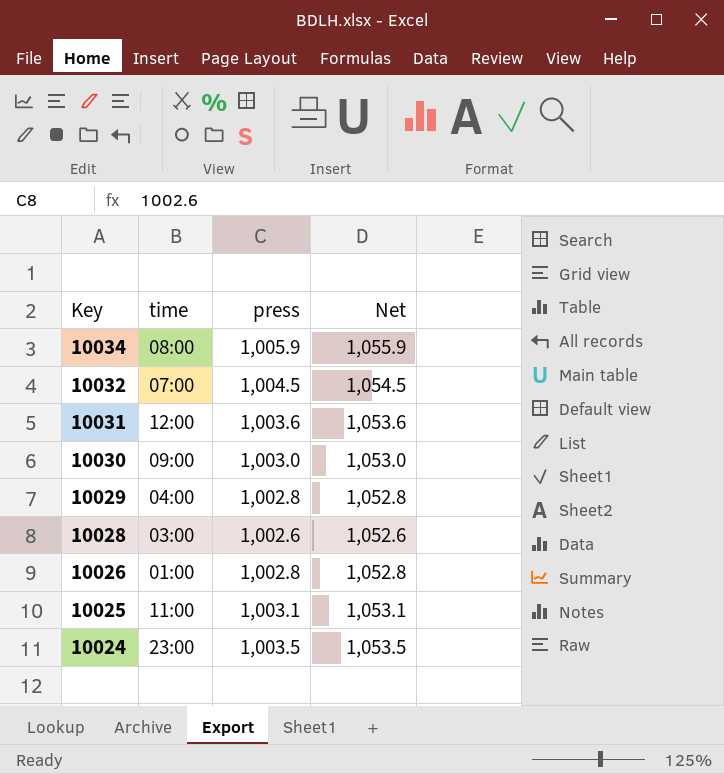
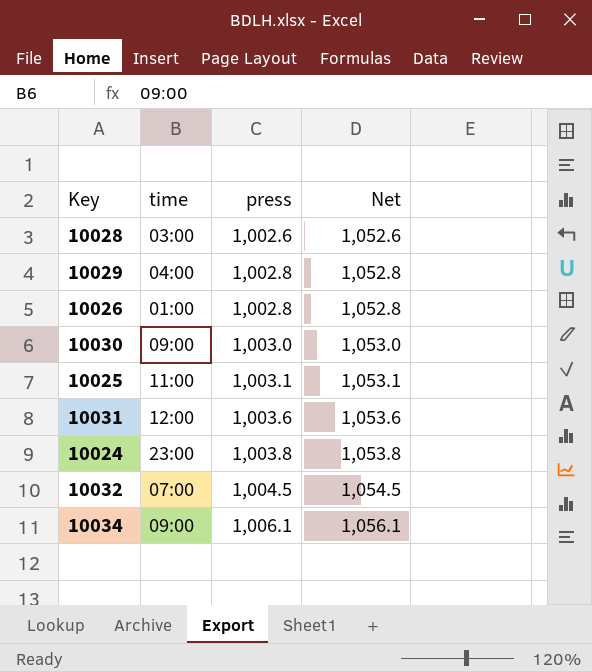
row order: Key descending -> press ascending
10024 | press: 1,003.5 -> 1,003.8
10024 | Net: 1,053.5 -> 1,053.8
10034 | time: 08:00 -> 09:00
10034 | press: 1,005.9 -> 1,006.1
10034 | Net: 1,055.9 -> 1,056.1

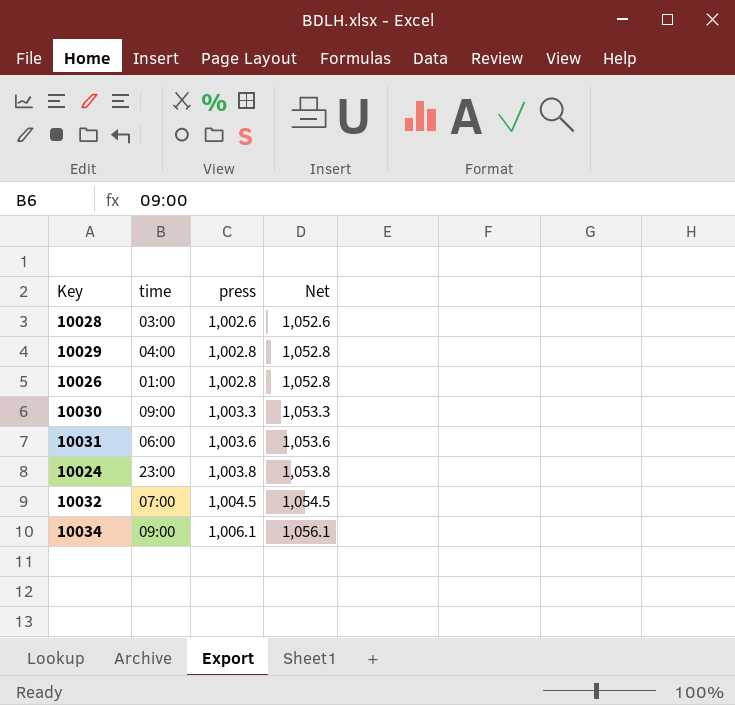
row 10025: 11:00 | 1,003.1 | 1,053.1 -> none
10030 | press: 1,003.0 -> 1,003.3
10030 | Net: 1,053.0 -> 1,053.3
10031 | time: 12:00 -> 06:00

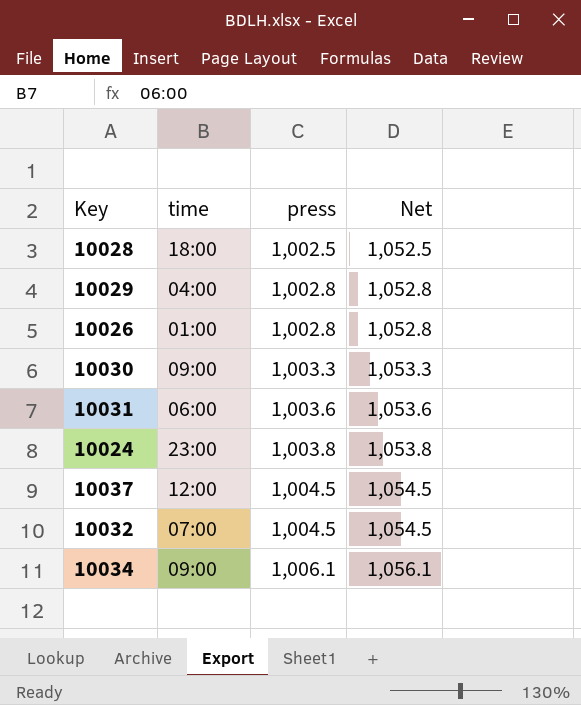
10028 | time: 03:00 -> 18:00
10028 | press: 1,002.6 -> 1,002.5
10028 | Net: 1,052.6 -> 1,052.5
row 10037: none -> 12:00 | 1,004.5 | 1,054.5

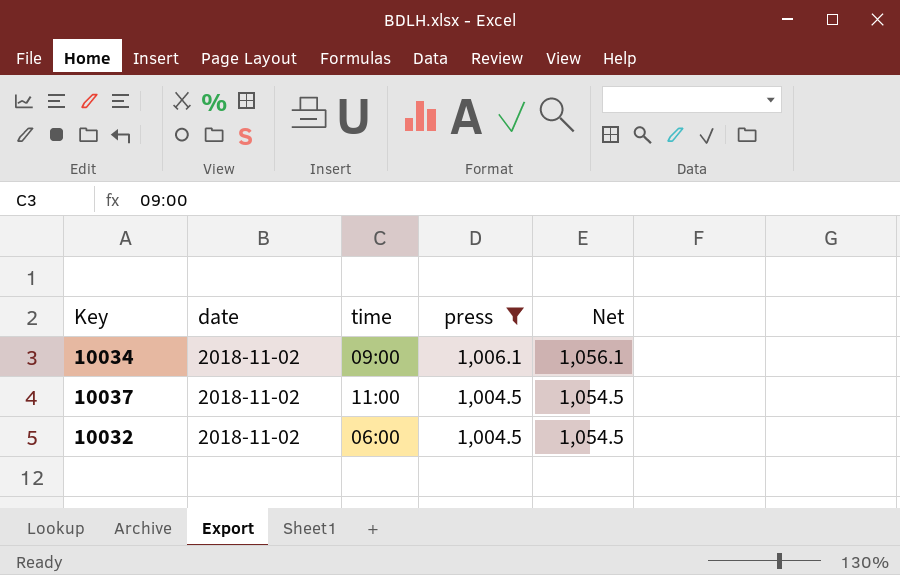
filter: none -> press >= 1,004.5
row order: press ascending -> press descending
column date | position: none -> 2
10037 | time: 12:00 -> 11:00
10032 | time: 07:00 -> 06:00

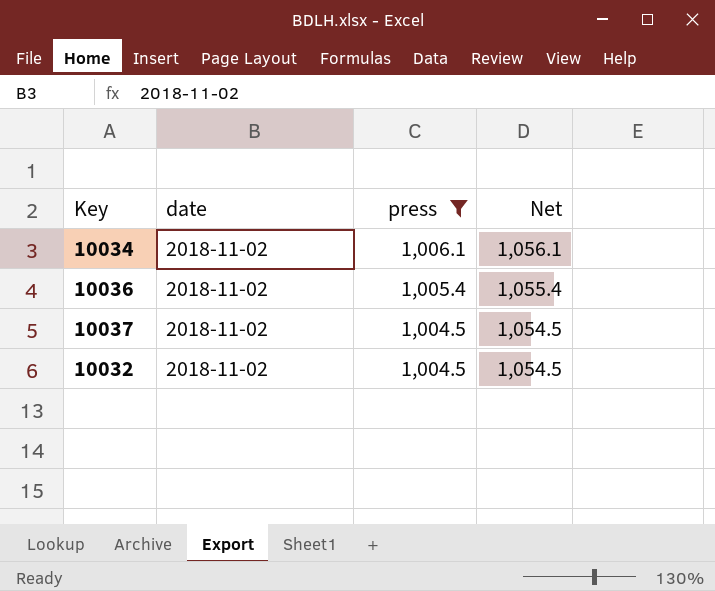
column time | position: 3 -> none
row 10036: none -> 2018-11-02 | 1,005.4 | 1,055.4

